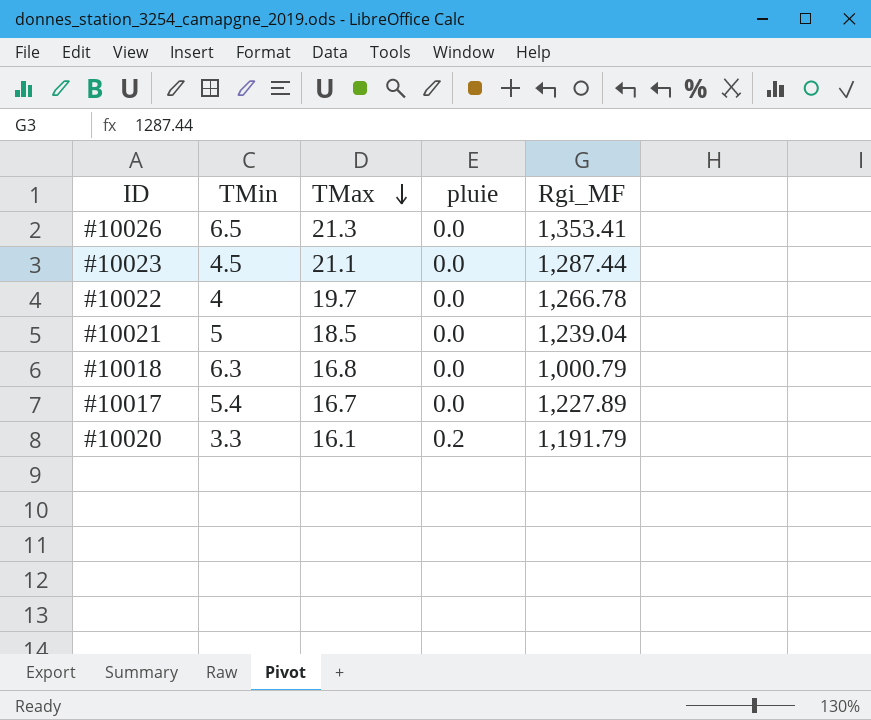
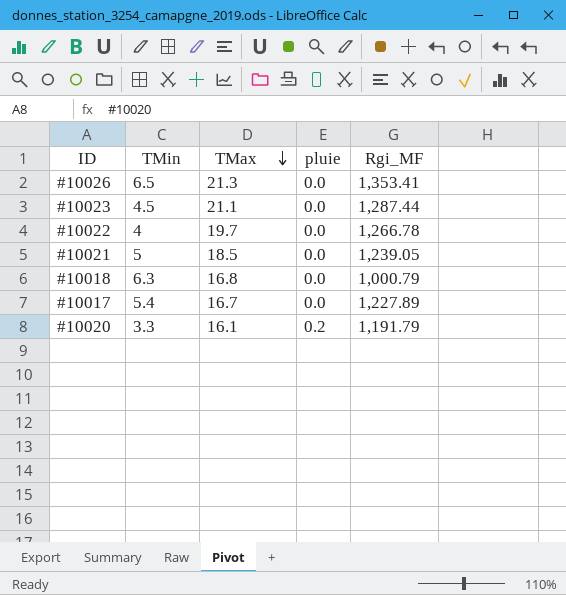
#10021 | Rgi_MF: 1,239.04 -> 1,239.05

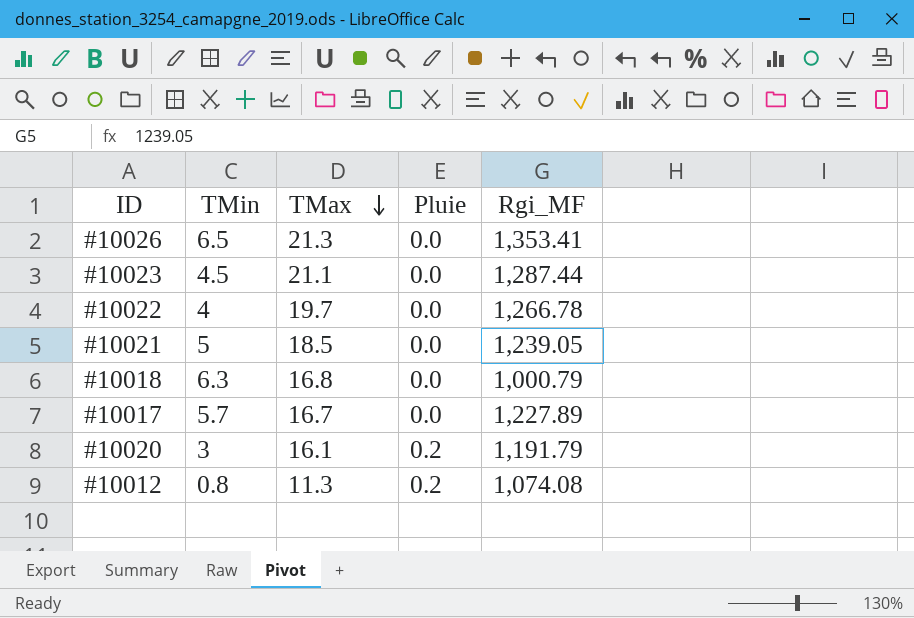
column name: pluie -> Pluie
#10017 | TMin: 5.4 -> 5.7
#10020 | TMin: 3.3 -> 3
row #10012: none -> 0.8 | 11.3 | 0.2 | 1,074.08

